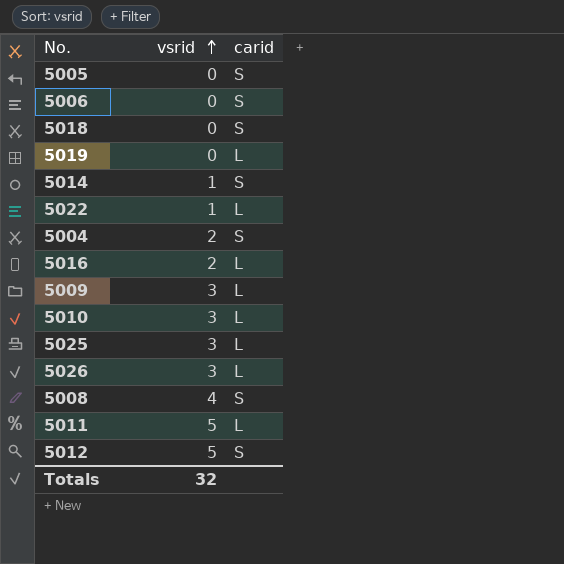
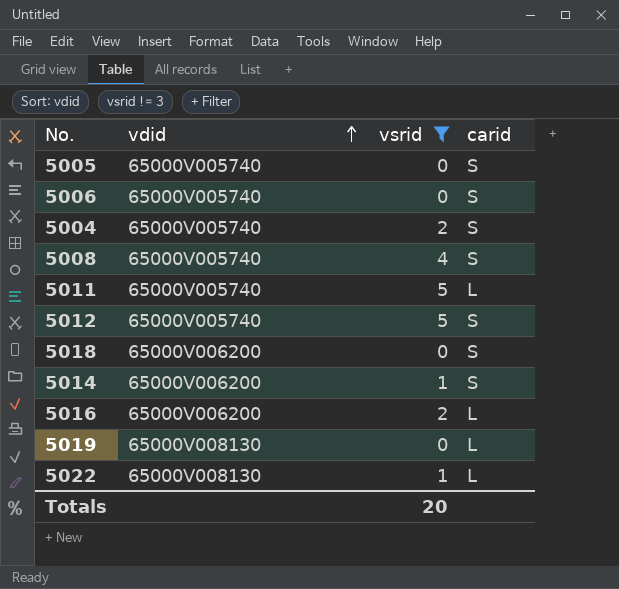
filter: none -> vsrid != 3
row order: vsrid ascending -> vdid ascending
column vdid | position: none -> 2
Totals | vsrid: 32 -> 20

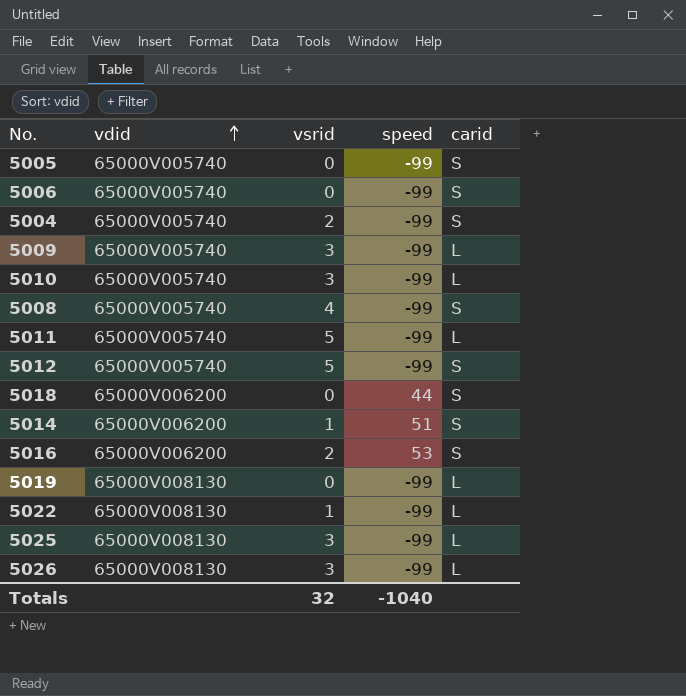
filter: vsrid != 3 -> none
column speed | position: none -> 4
5016 | carid: L -> S
Totals | vsrid: 20 -> 32

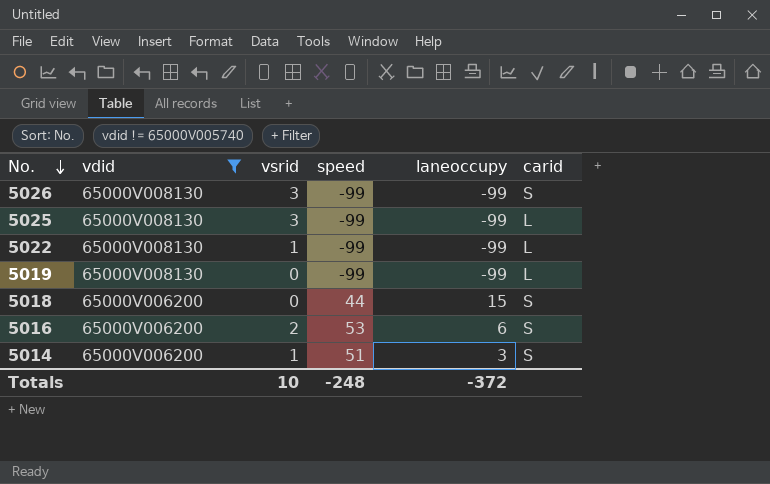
filter: none -> vdid != 65000V005740
row order: vdid ascending -> No. descending
column laneoccupy | position: none -> 5
5026 | carid: L -> S
Totals | vsrid: 32 -> 10
Totals | speed: -1040 -> -248

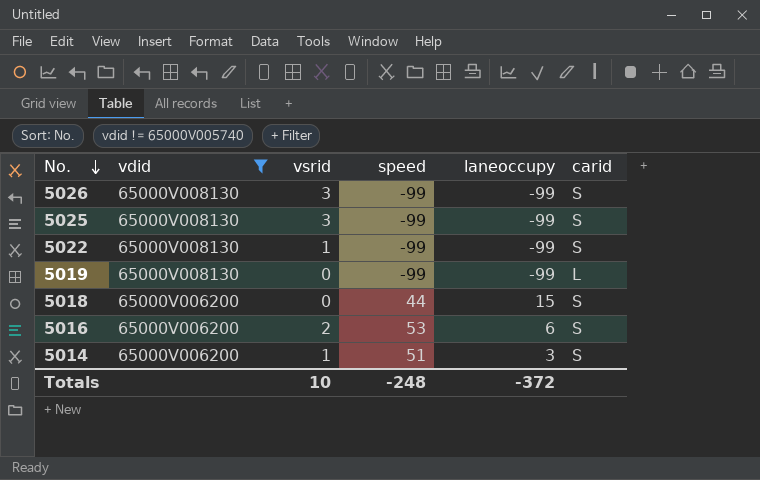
5025 | carid: L -> S
5022 | carid: L -> S

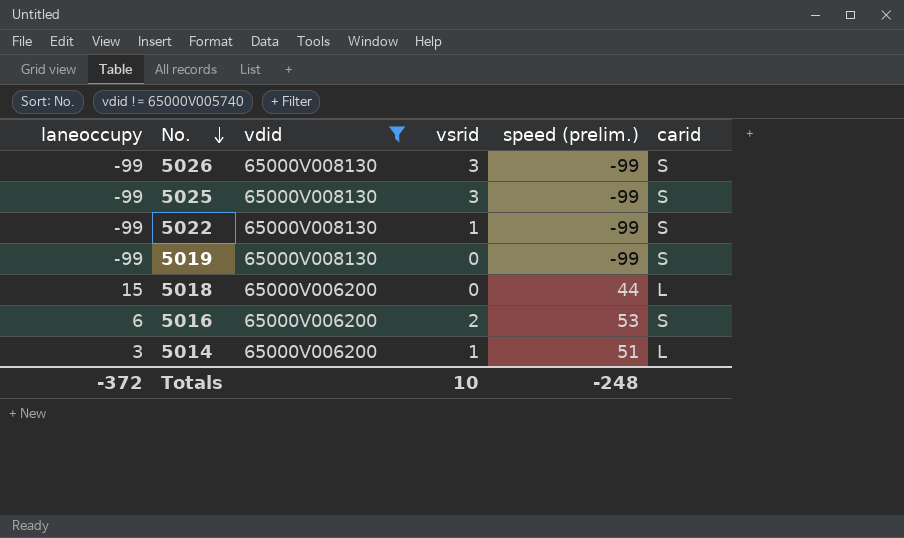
column laneoccupy | position: 5 -> 1
column name: speed -> speed (prelim.)
5019 | carid: L -> S
5018 | carid: S -> L
5014 | carid: S -> L

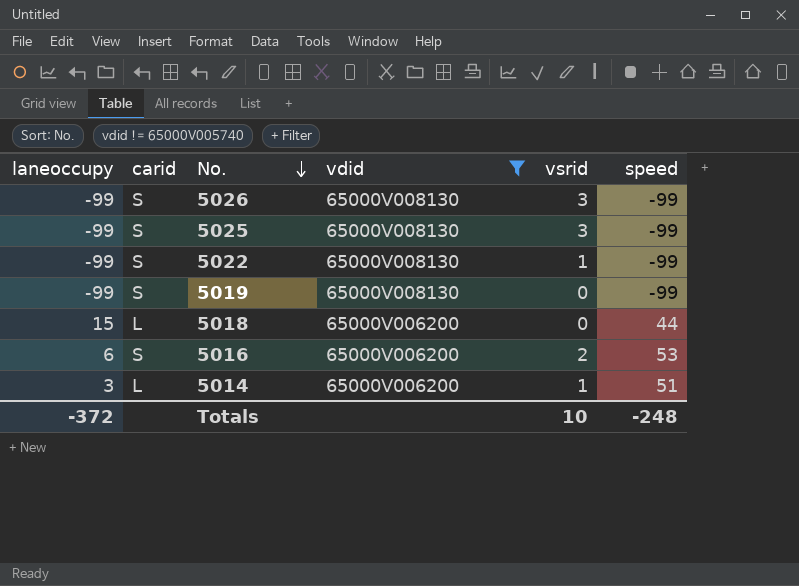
column carid | position: 6 -> 2
column name: speed (prelim.) -> speed

